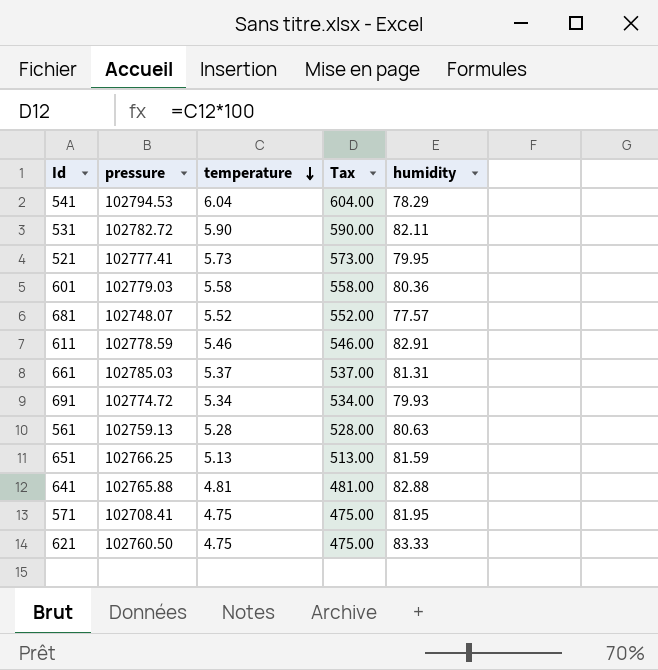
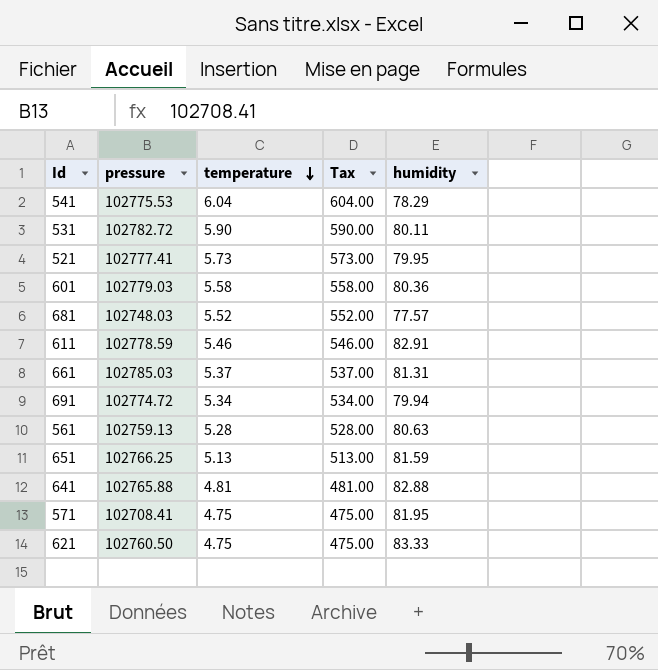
541 | pressure: 102794.53 -> 102775.53
531 | humidity: 82.11 -> 80.11
681 | pressure: 102748.07 -> 102748.03
691 | humidity: 79.93 -> 79.94

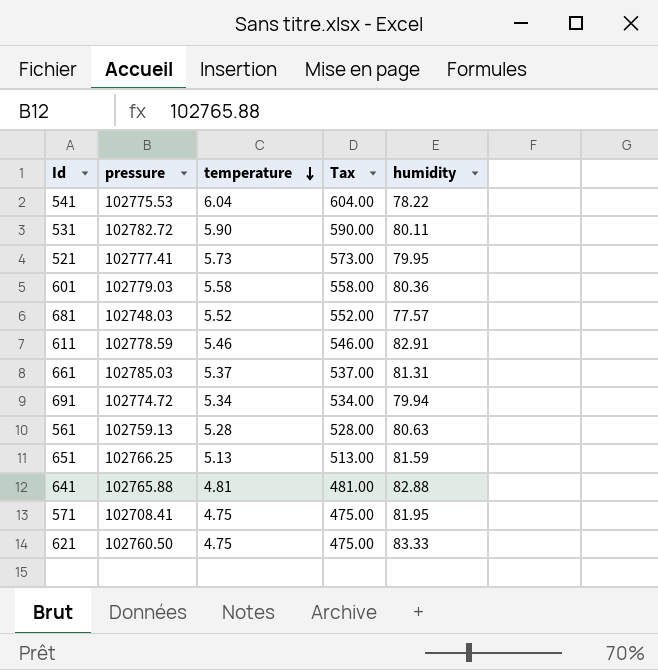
541 | humidity: 78.29 -> 78.22

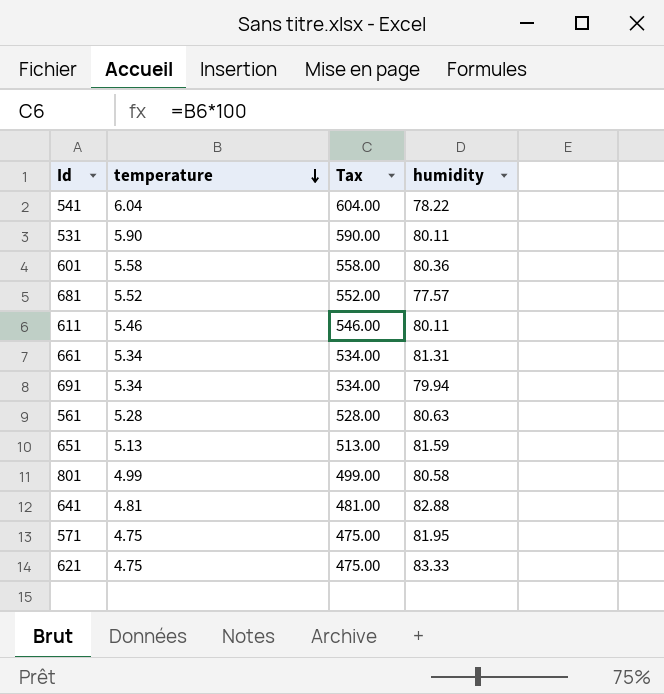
column pressure | position: 2 -> none
row 521: 102777.41 | 5.73 | 573.00 | 79.95 -> none
611 | humidity: 82.91 -> 80.11
661 | temperature: 5.37 -> 5.34
661 | Tax: 537.00 -> 534.00
row 801: none -> 4.99 | 499.00 | 80.58

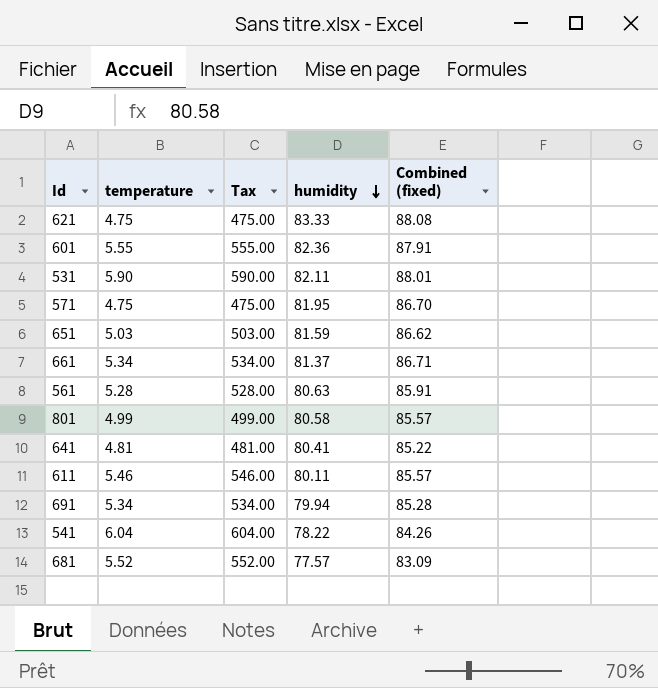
row order: temperature descending -> humidity descending
column Combined (fixed) | formula: none -> [temperature] + [humidity]
601 | temperature: 5.58 -> 5.55
601 | Tax: 558.00 -> 555.00
601 | humidity: 80.36 -> 82.36
531 | humidity: 80.11 -> 82.11
651 | temperature: 5.13 -> 5.03
651 | Tax: 513.00 -> 503.00
661 | humidity: 81.31 -> 81.37
641 | humidity: 82.88 -> 80.41

